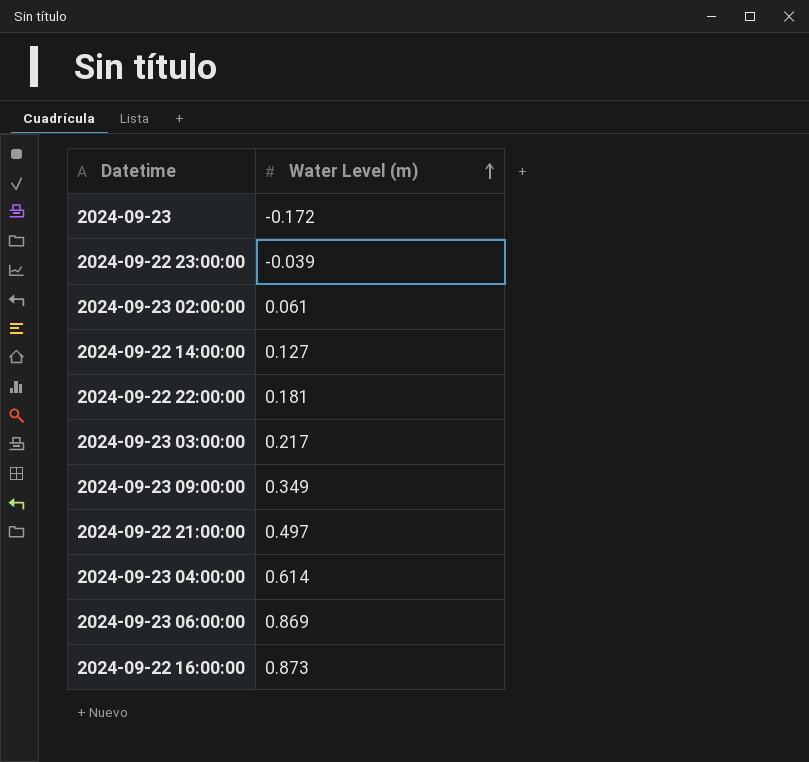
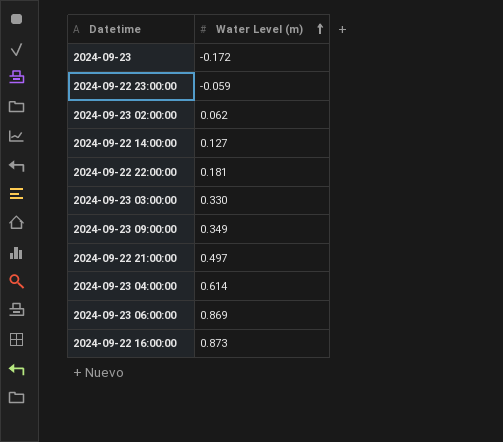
2024-09-22 23:00:00 | Water Level (m): -0.039 -> -0.059
2024-09-23 02:00:00 | Water Level (m): 0.061 -> 0.062
2024-09-23 03:00:00 | Water Level (m): 0.217 -> 0.330

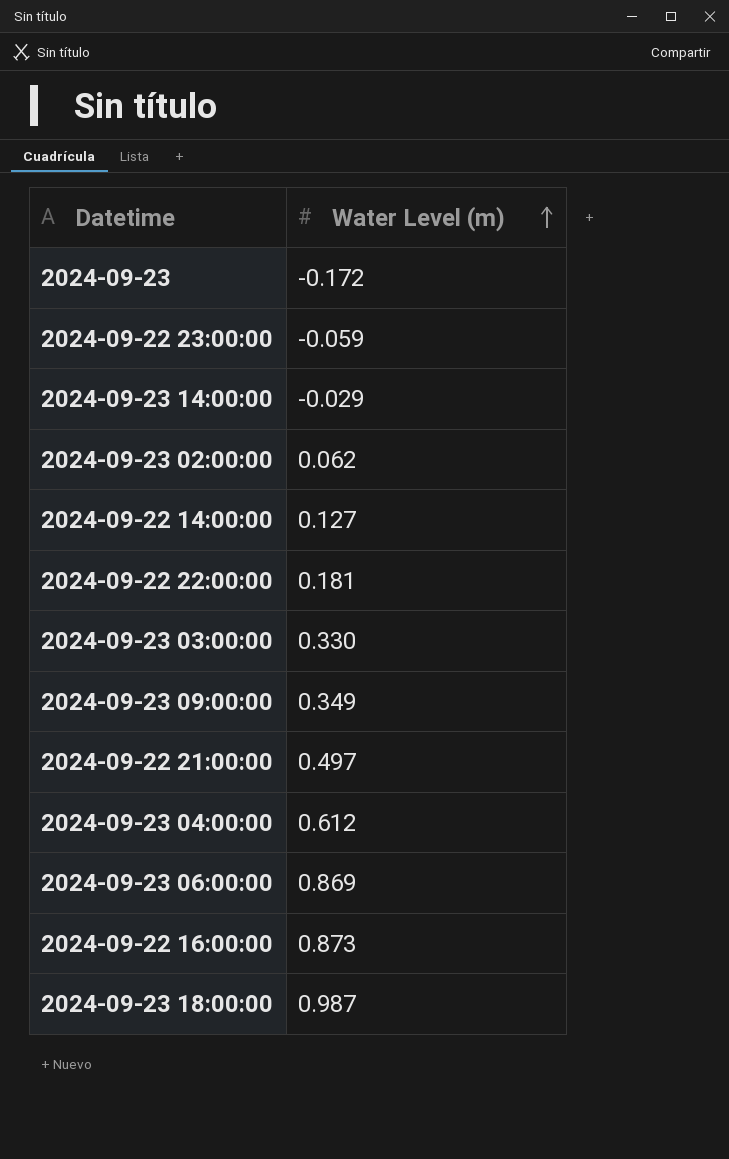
row 2024-09-23 14:00:00: none -> -0.029
2024-09-23 04:00:00 | Water Level (m): 0.614 -> 0.612
row 2024-09-23 18:00:00: none -> 0.987

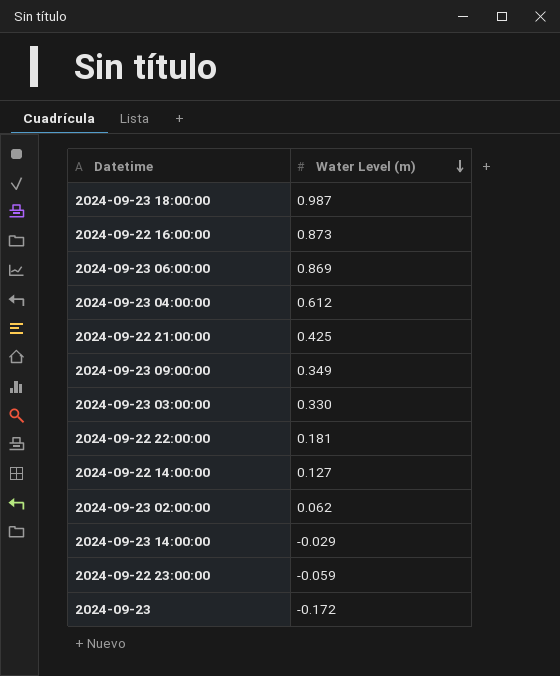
row order: Water Level (m) ascending -> Water Level (m) descending
2024-09-22 21:00:00 | Water Level (m): 0.497 -> 0.425

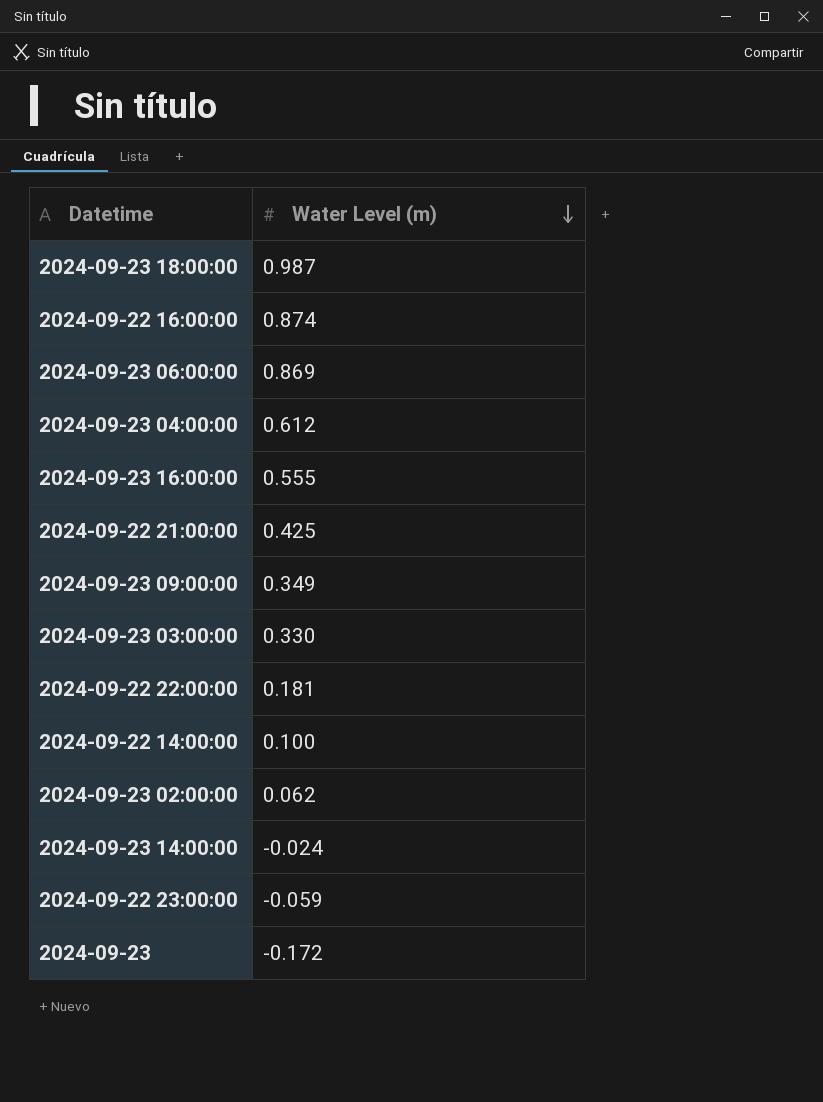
2024-09-22 16:00:00 | Water Level (m): 0.873 -> 0.874
row 2024-09-23 16:00:00: none -> 0.555
2024-09-22 14:00:00 | Water Level (m): 0.127 -> 0.100
2024-09-23 14:00:00 | Water Level (m): -0.029 -> -0.024

